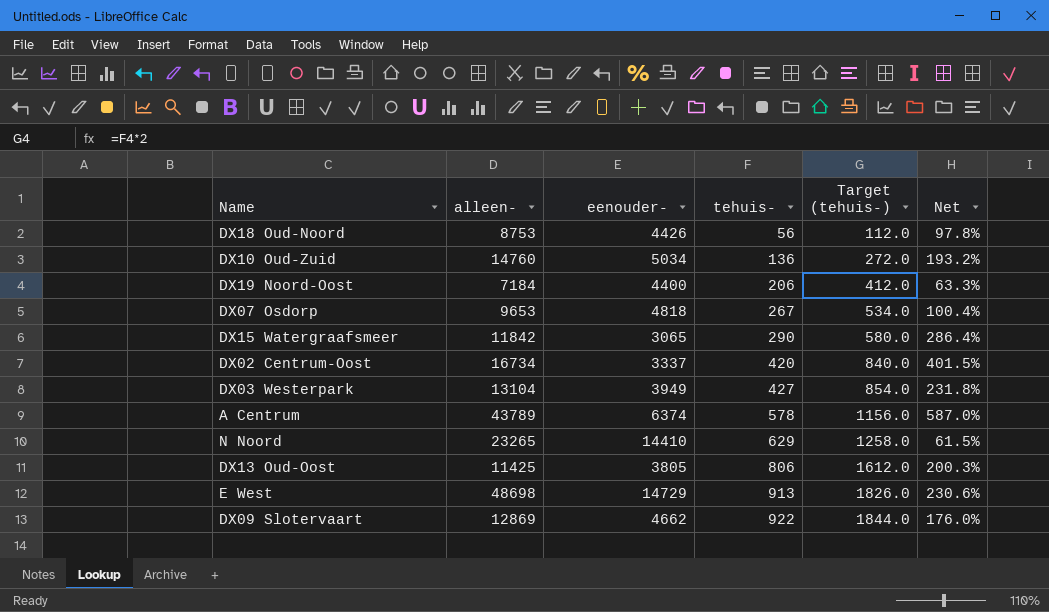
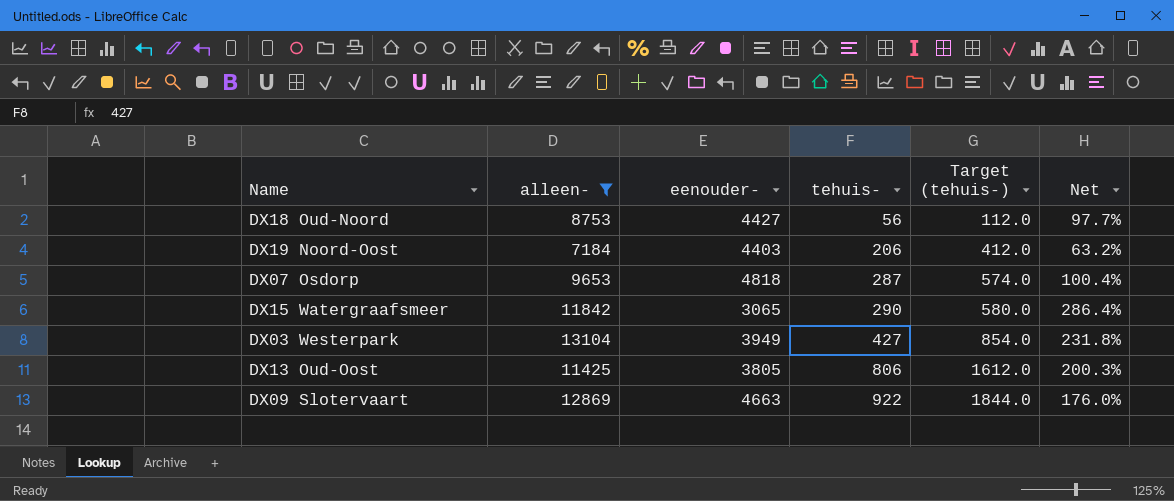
filter: none -> alleen- <= 13104
DX18 Oud-Noord | eenouder-: 4426 -> 4427
DX18 Oud-Noord | Net: 97.8% -> 97.7%
DX19 Noord-Oost | eenouder-: 4400 -> 4403
DX19 Noord-Oost | Net: 63.3% -> 63.2%
DX07 Osdorp | tehuis-: 267 -> 287
DX07 Osdorp | Target (tehuis-): 534.0 -> 574.0
DX09 Slotervaart | eenouder-: 4662 -> 4663

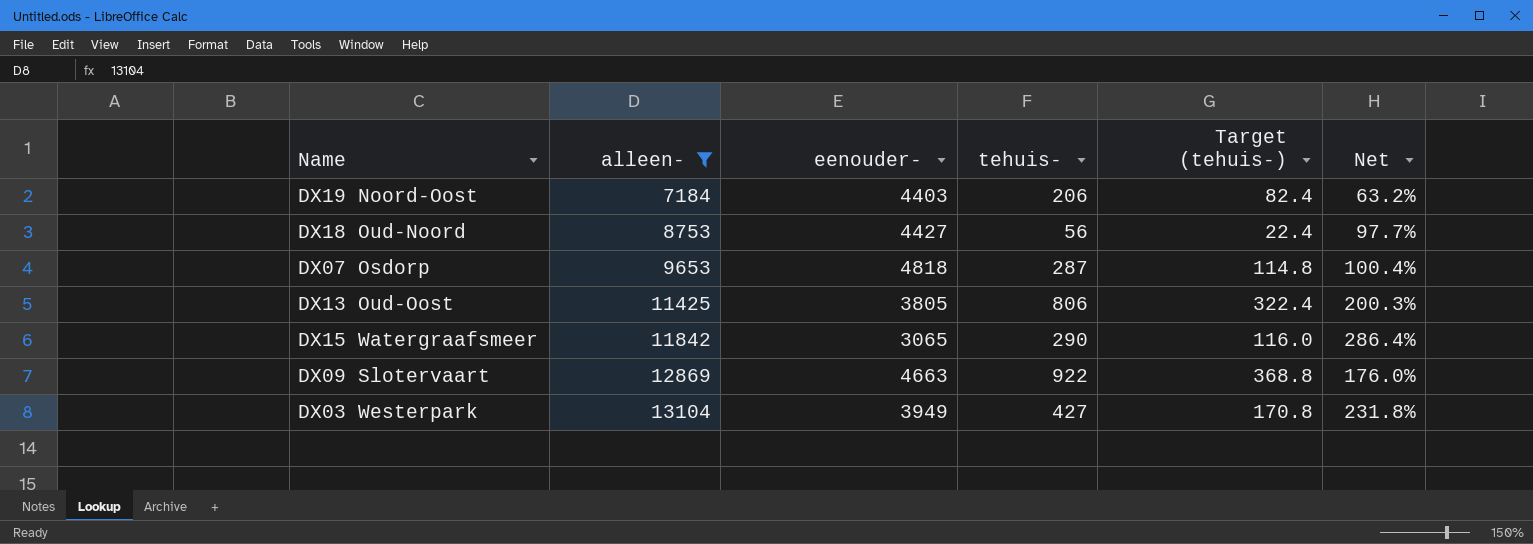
row order: tehuis- ascending -> alleen- ascending
column Target (tehuis-) | formula: [tehuis-] * 2 -> [tehuis-] * 0.4

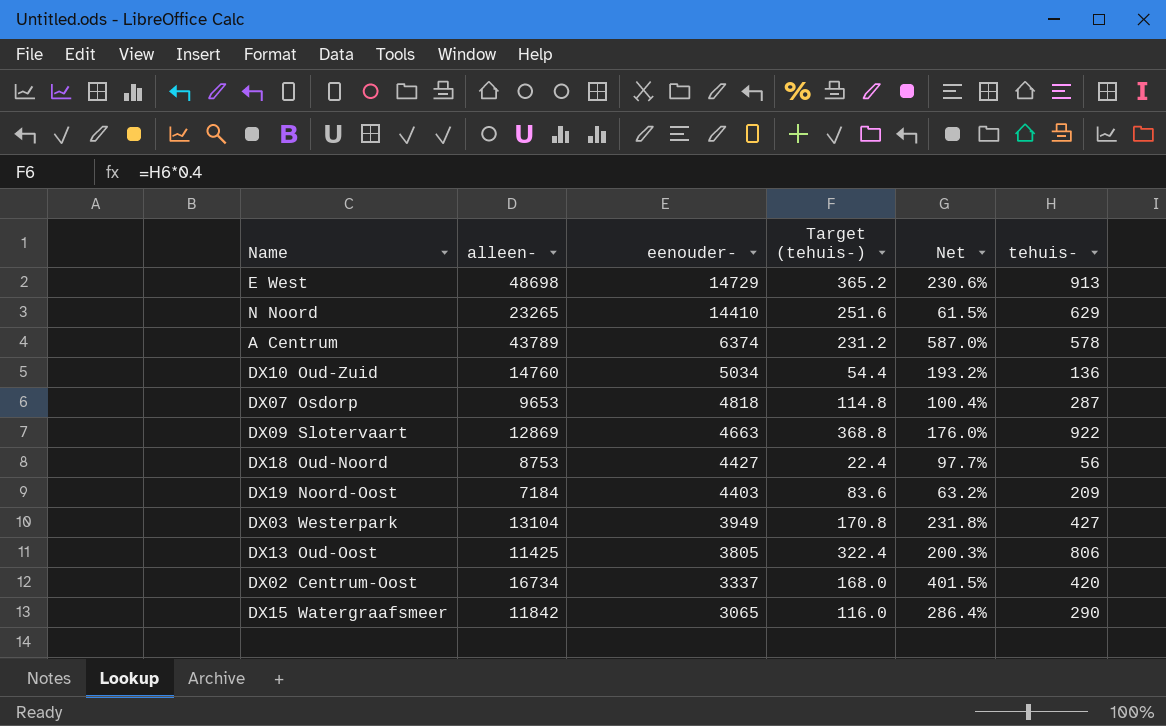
filter: alleen- <= 13104 -> none
row order: alleen- ascending -> eenouder- descending
column tehuis- | position: 4 -> 6
DX19 Noord-Oost | Target (tehuis-): 82.4 -> 83.6
DX19 Noord-Oost | tehuis-: 206 -> 209

